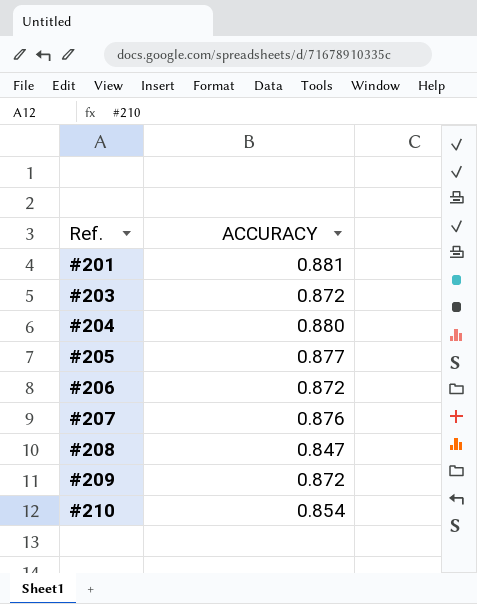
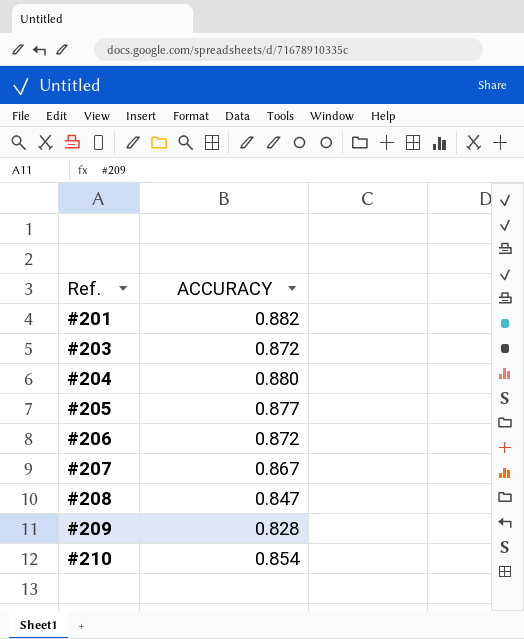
#201 | ACCURACY: 0.881 -> 0.882
#207 | ACCURACY: 0.876 -> 0.867
#209 | ACCURACY: 0.872 -> 0.828

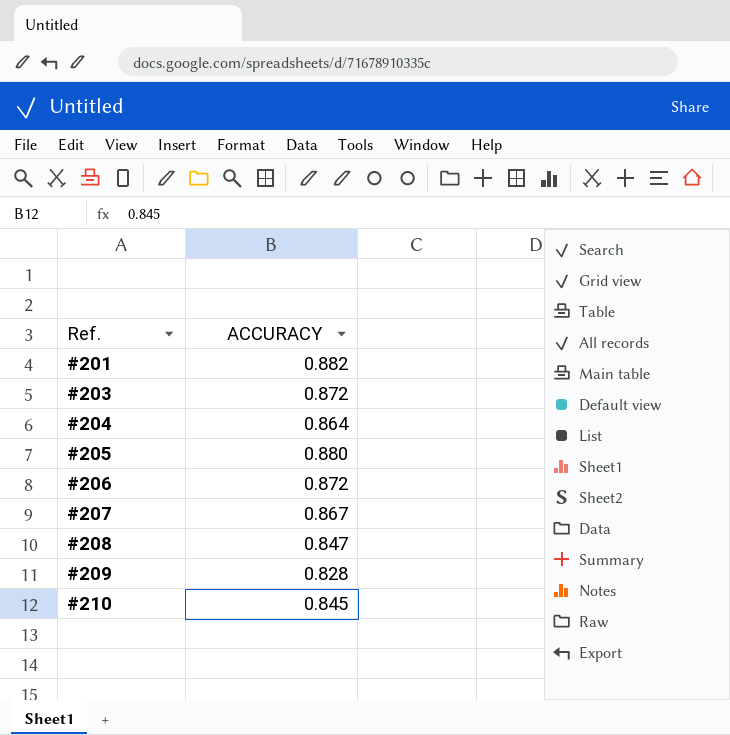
#204 | ACCURACY: 0.880 -> 0.864
#205 | ACCURACY: 0.877 -> 0.880
#210 | ACCURACY: 0.854 -> 0.845

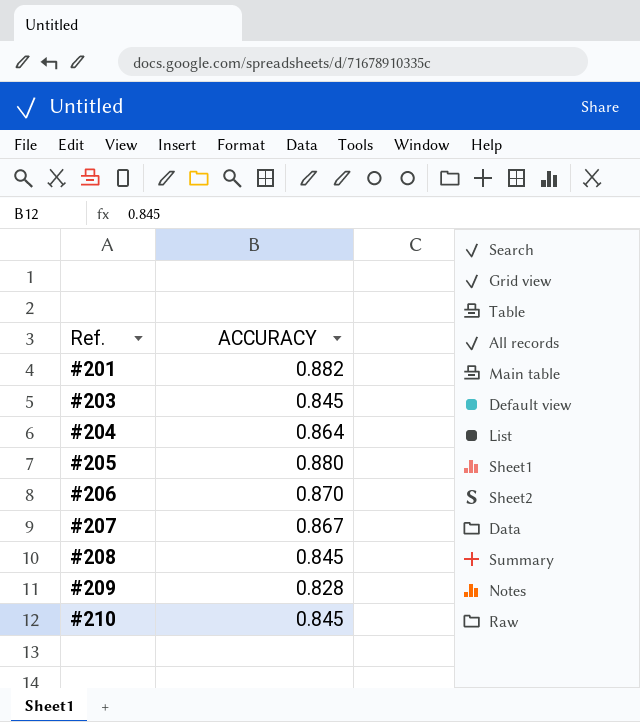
#203 | ACCURACY: 0.872 -> 0.845
#206 | ACCURACY: 0.872 -> 0.870
#208 | ACCURACY: 0.847 -> 0.845

